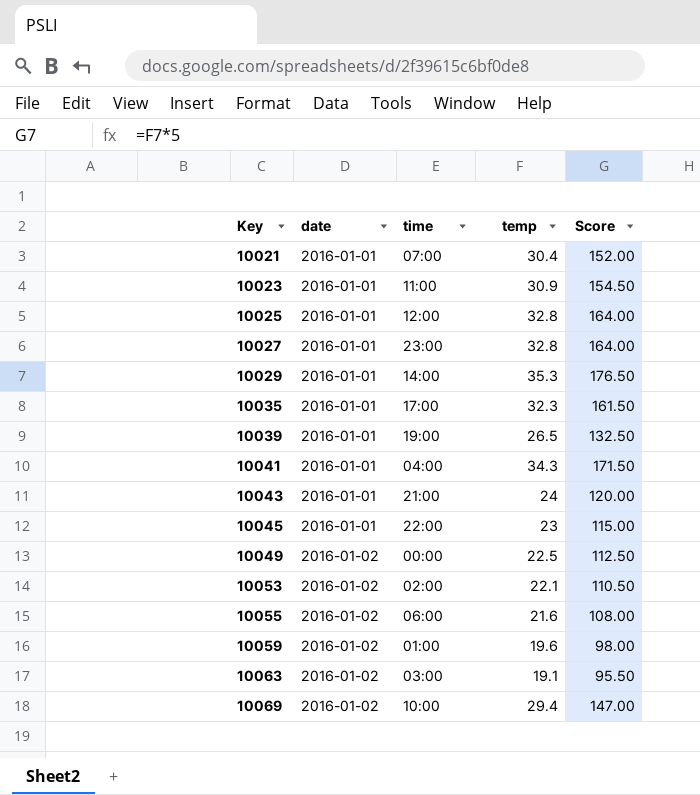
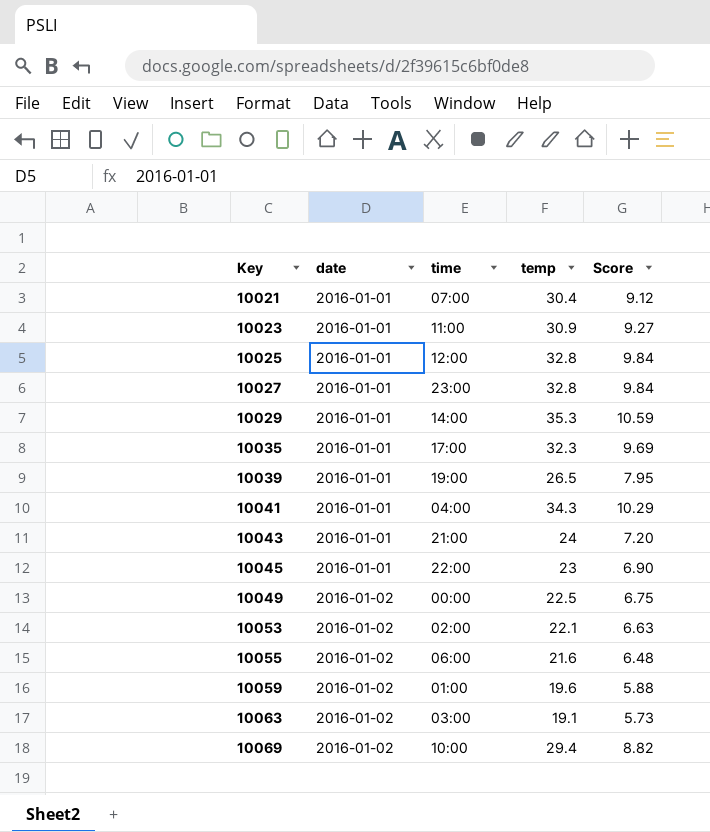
column Score | formula: [temp] * 5 -> [temp] * 0.3

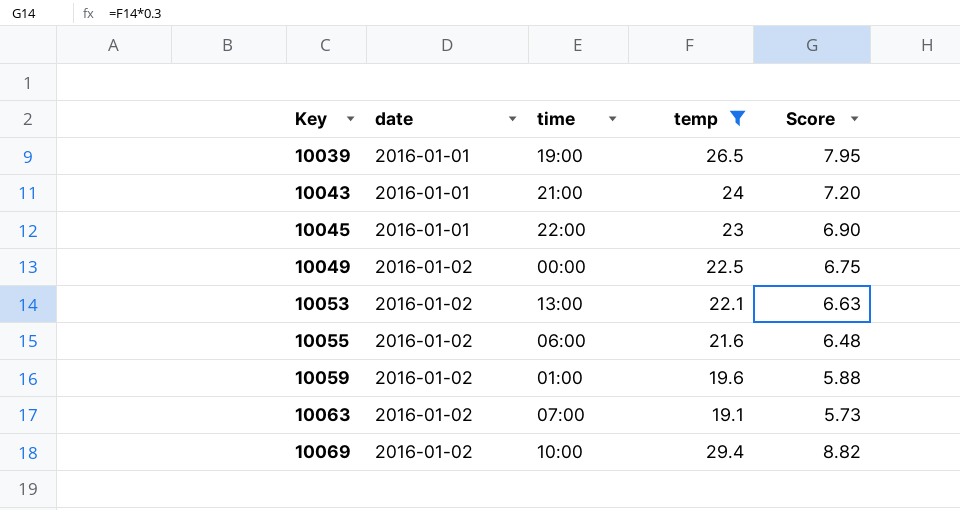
filter: none -> temp <= 29.4
10053 | time: 02:00 -> 13:00
10063 | time: 03:00 -> 07:00

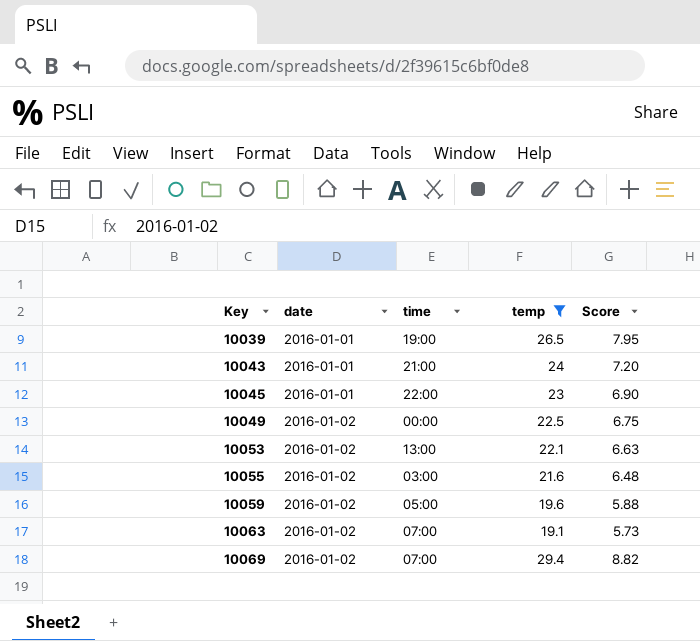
10055 | time: 06:00 -> 03:00
10059 | time: 01:00 -> 05:00
10069 | time: 10:00 -> 07:00

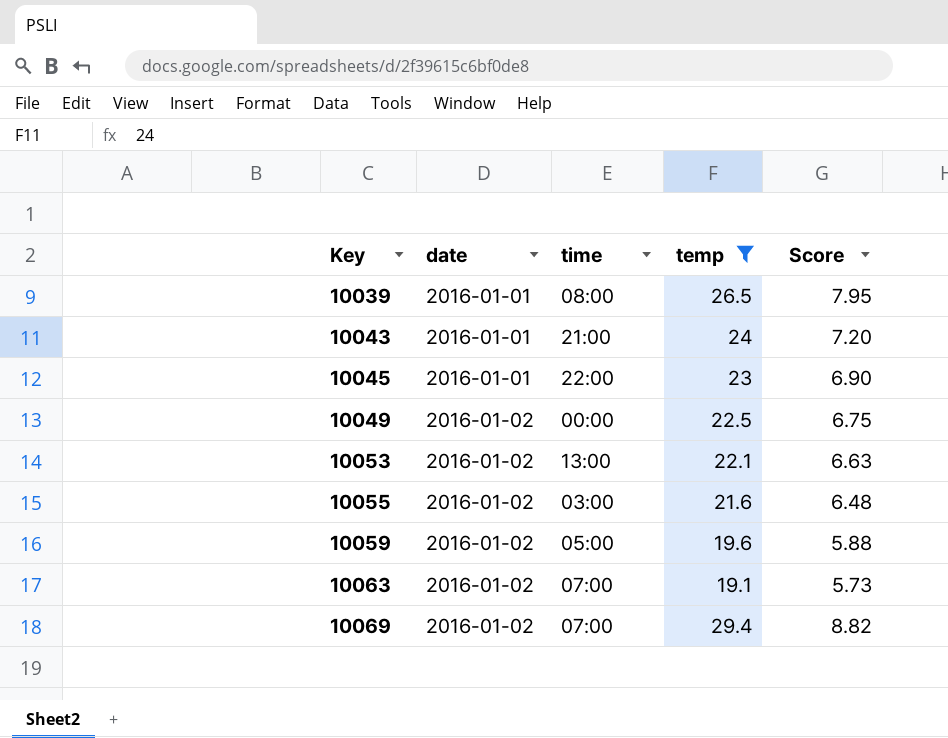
10039 | time: 19:00 -> 08:00

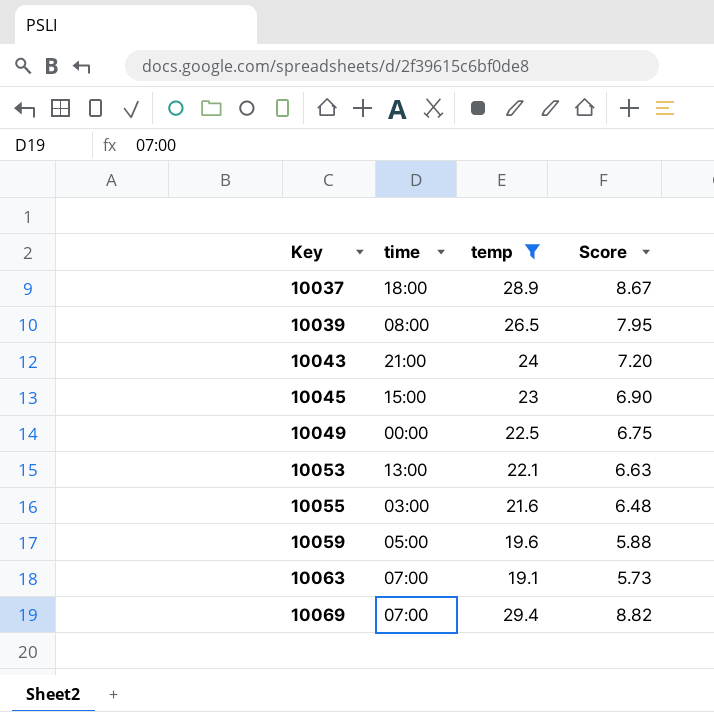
column date | position: 2 -> none
row 10037: none -> 18:00 | 28.9 | 8.67
10045 | time: 22:00 -> 15:00

